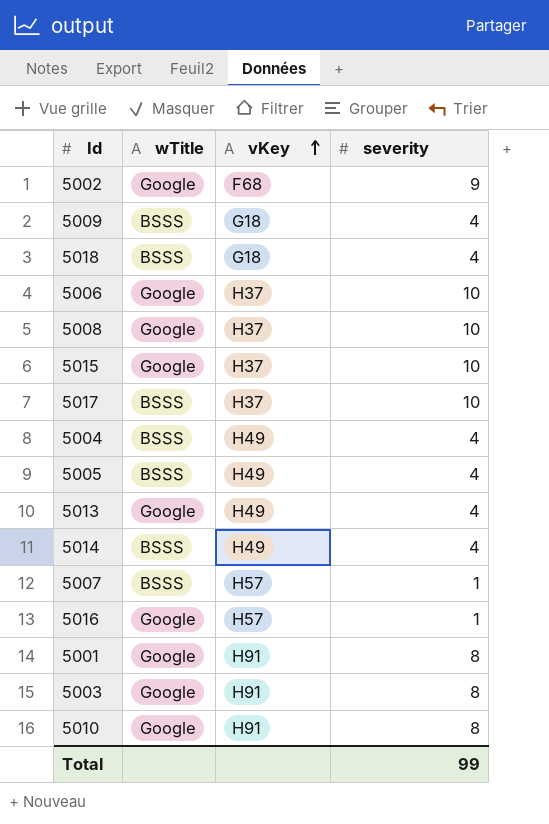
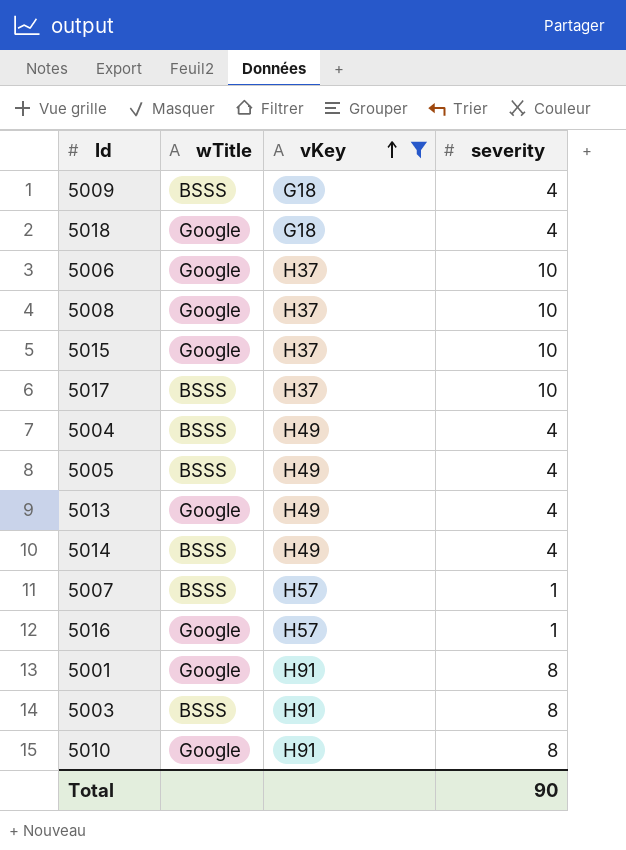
filter: none -> vKey != F68
5018 | wTitle: BSSS -> Google
5003 | wTitle: Google -> BSSS
Total | severity: 99 -> 90

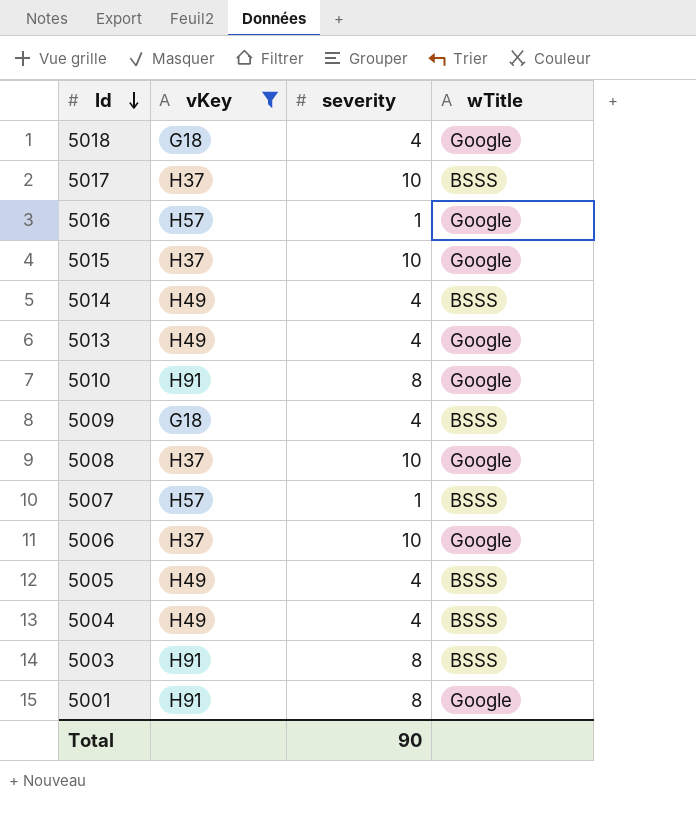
row order: vKey ascending -> Id descending
column wTitle | position: 2 -> 4

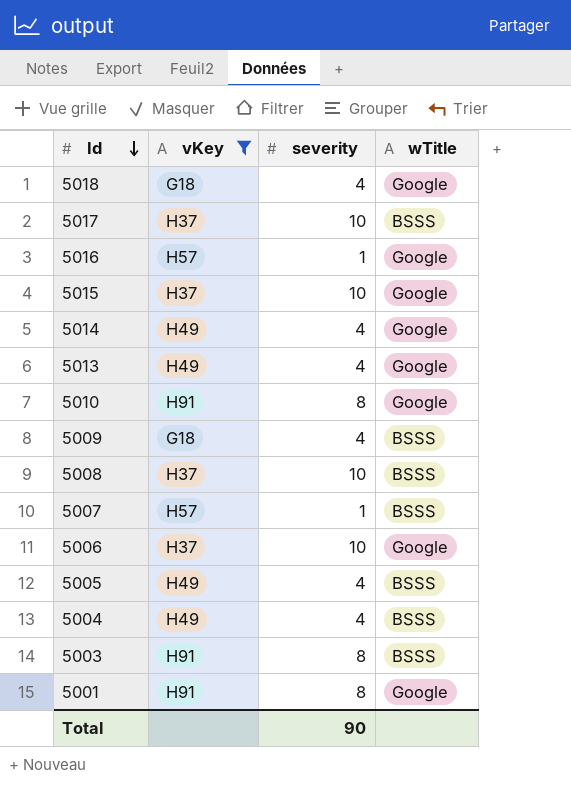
5014 | wTitle: BSSS -> Google
5008 | wTitle: Google -> BSSS

